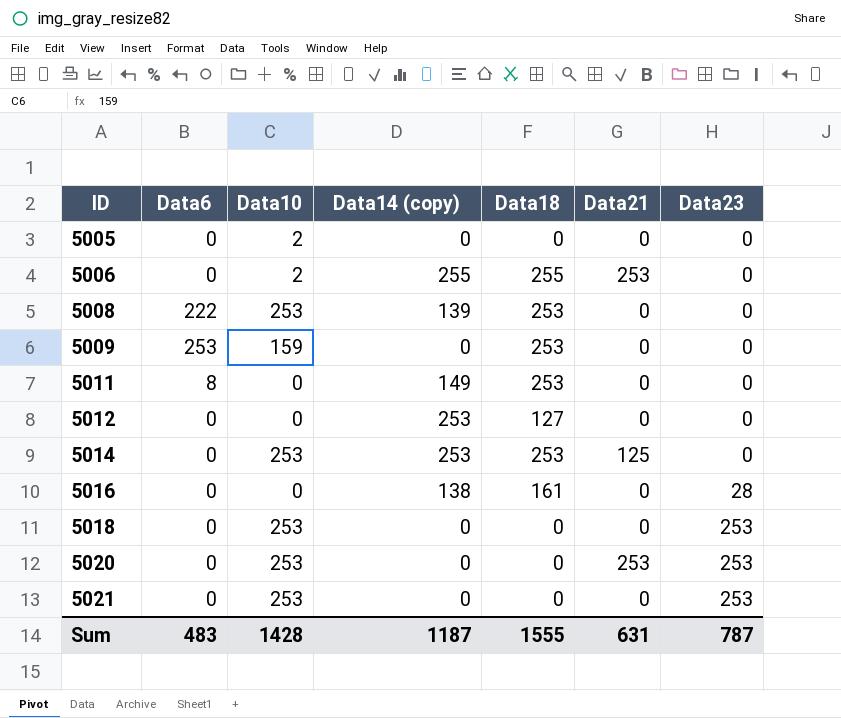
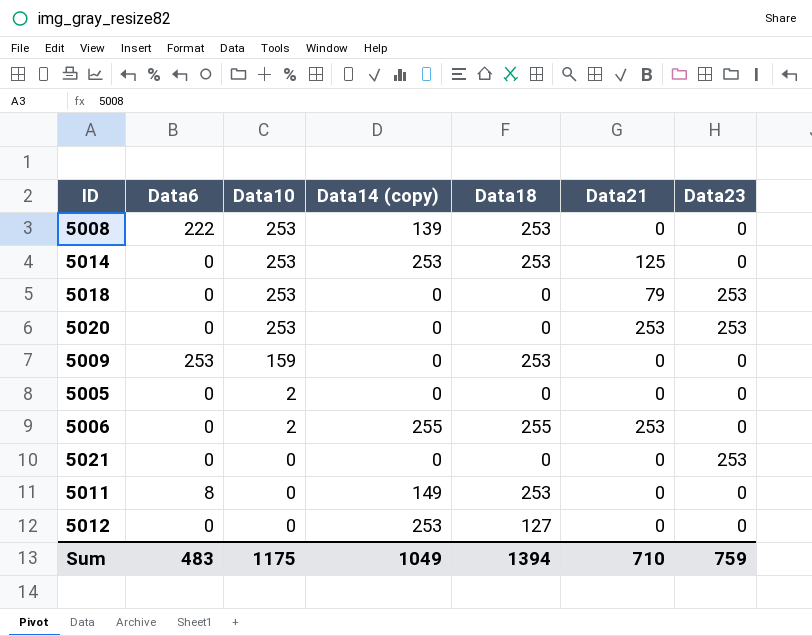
row order: ID ascending -> Data10 descending
row 5016: 0 | 0 | 138 | 161 | 0 | 28 -> none
5018 | Data21: 0 -> 79
5021 | Data10: 253 -> 0
Sum | Data10: 1428 -> 1175
Sum | Data14 (copy): 1187 -> 1049
Sum | Data18: 1555 -> 1394
Sum | Data21: 631 -> 710
Sum | Data23: 787 -> 759

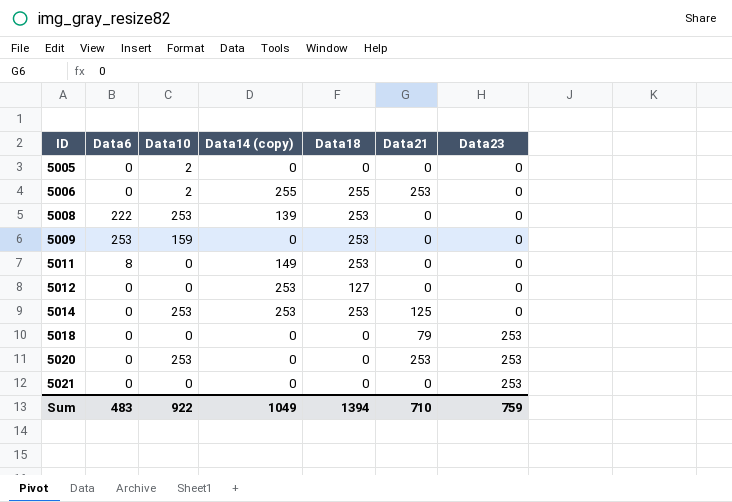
row order: Data10 descending -> ID ascending
5018 | Data10: 253 -> 0
Sum | Data10: 1175 -> 922

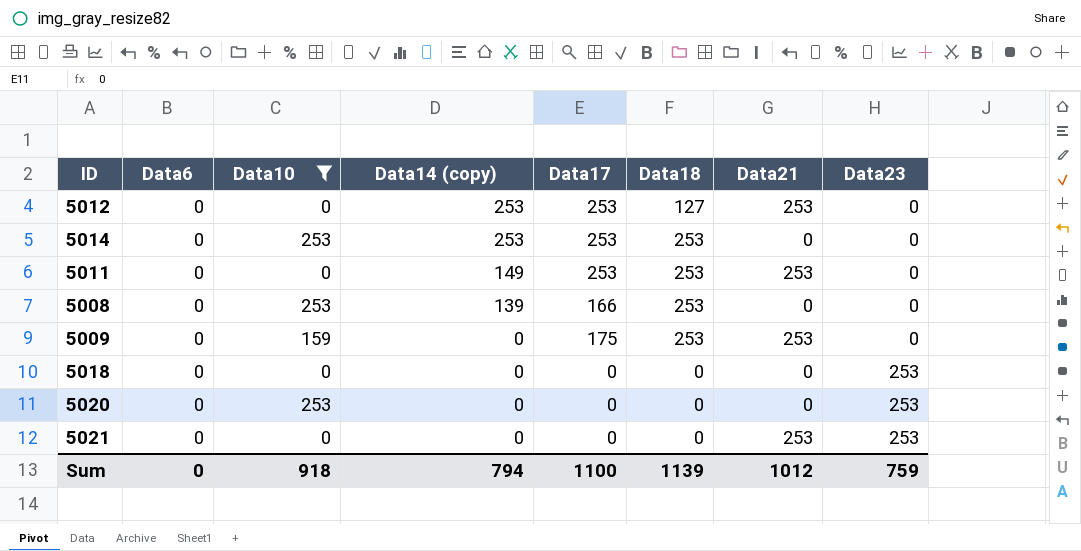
filter: none -> Data10 != 2
row order: ID ascending -> Data14 (copy) descending
column Data17 | position: none -> 5
5012 | Data21: 0 -> 253
5014 | Data21: 125 -> 0
5011 | Data6: 8 -> 0
5011 | Data21: 0 -> 253
5008 | Data6: 222 -> 0
5009 | Data6: 253 -> 0
5009 | Data21: 0 -> 253
5018 | Data21: 79 -> 0
5020 | Data21: 253 -> 0
5021 | Data21: 0 -> 253
Sum | Data6: 483 -> 0
Sum | Data10: 922 -> 918
Sum | Data14 (copy): 1049 -> 794
Sum | Data18: 1394 -> 1139
Sum | Data21: 710 -> 1012

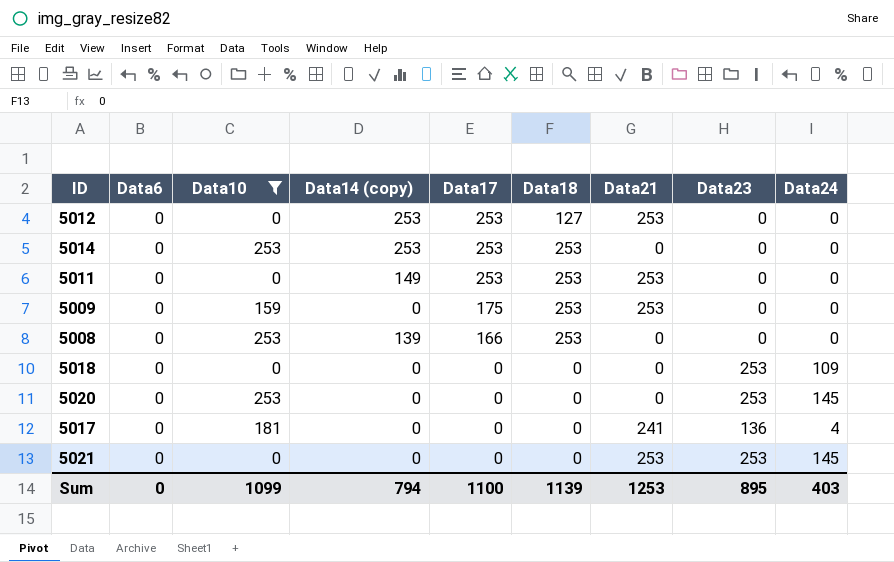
row order: Data14 (copy) descending -> Data17 descending
column Data24 | position: none -> 9
row 5017: none -> 0 | 181 | 0 | 0 | 0 | 241 | 136 | 4
Sum | Data10: 918 -> 1099
Sum | Data21: 1012 -> 1253
Sum | Data23: 759 -> 895

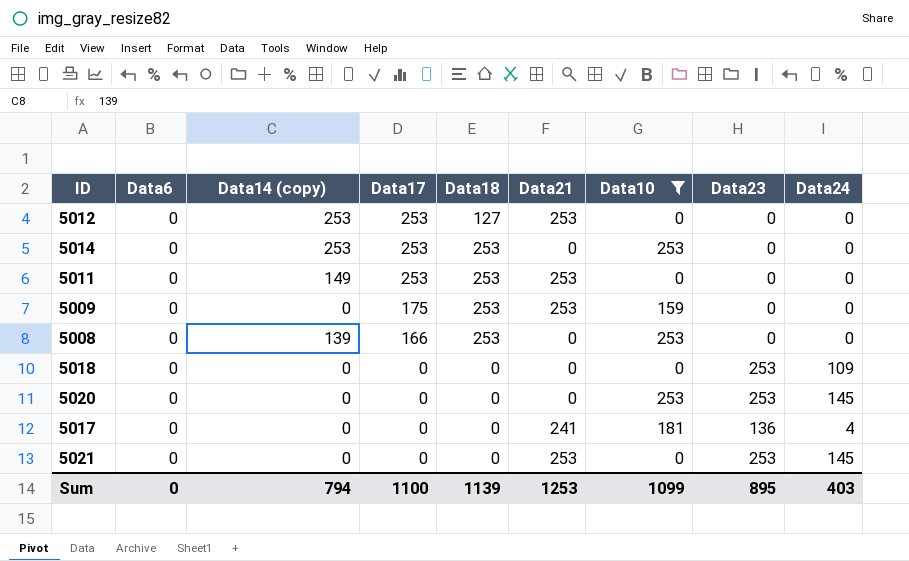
column Data10 | position: 3 -> 7

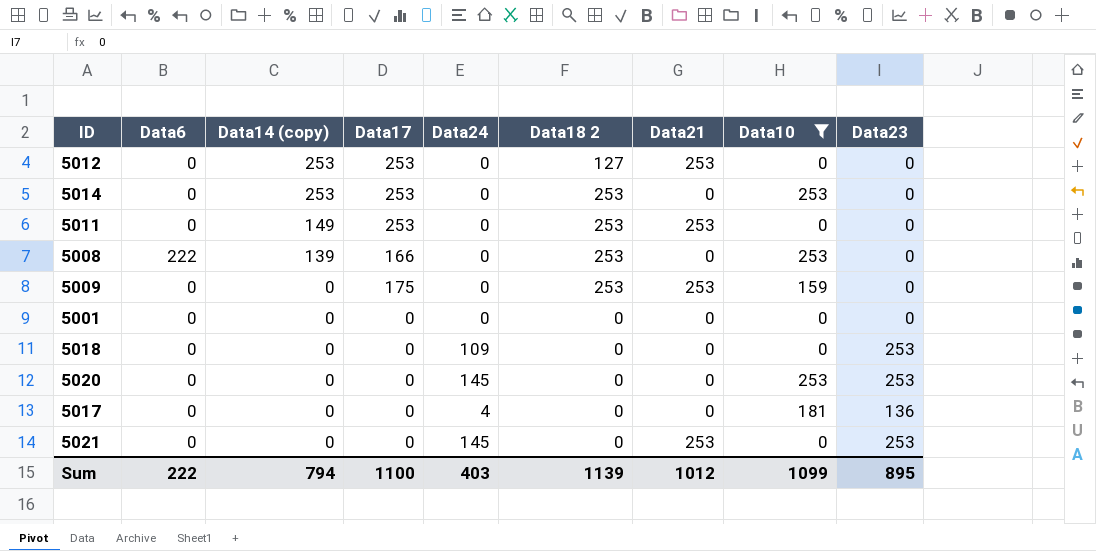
row order: Data17 descending -> Data14 (copy) descending
column Data24 | position: 9 -> 5
column name: Data18 -> Data18 2
5008 | Data6: 0 -> 222
row 5001: none -> 0 | 0 | 0 | 0 | 0 | 0 | 0 | 0
5017 | Data21: 241 -> 0
Sum | Data6: 0 -> 222
Sum | Data21: 1253 -> 1012

